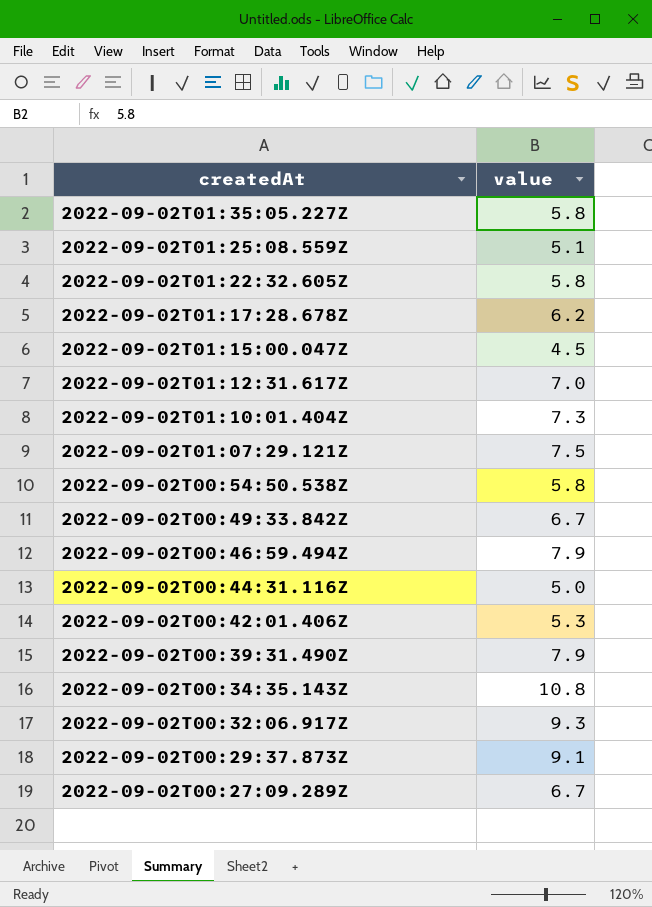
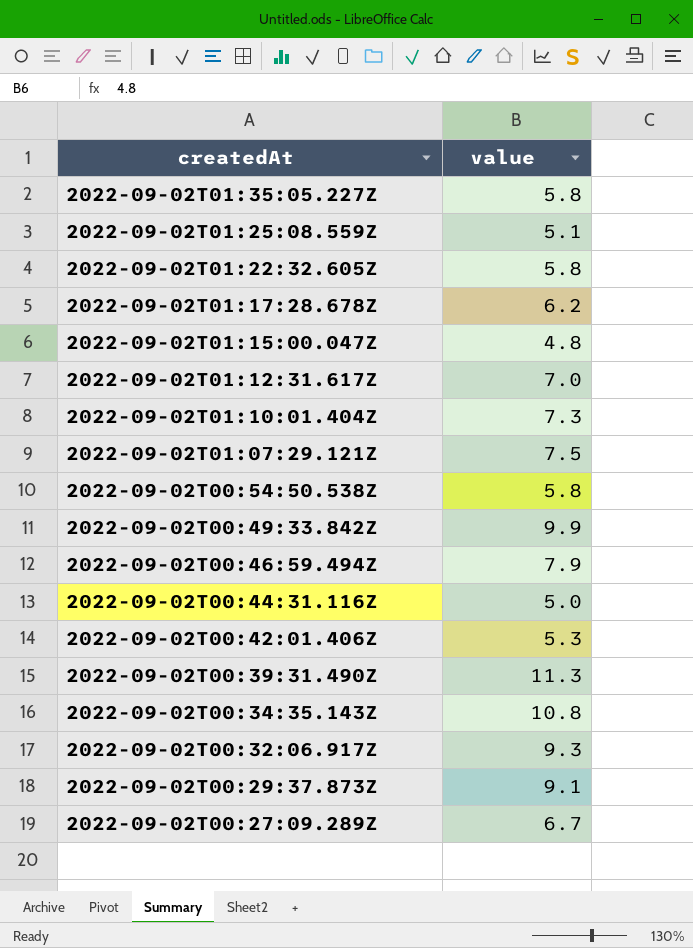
2022-09-02T01:15:00.047Z | value: 4.5 -> 4.8
2022-09-02T00:49:33.842Z | value: 6.7 -> 9.9
2022-09-02T00:39:31.490Z | value: 7.9 -> 11.3

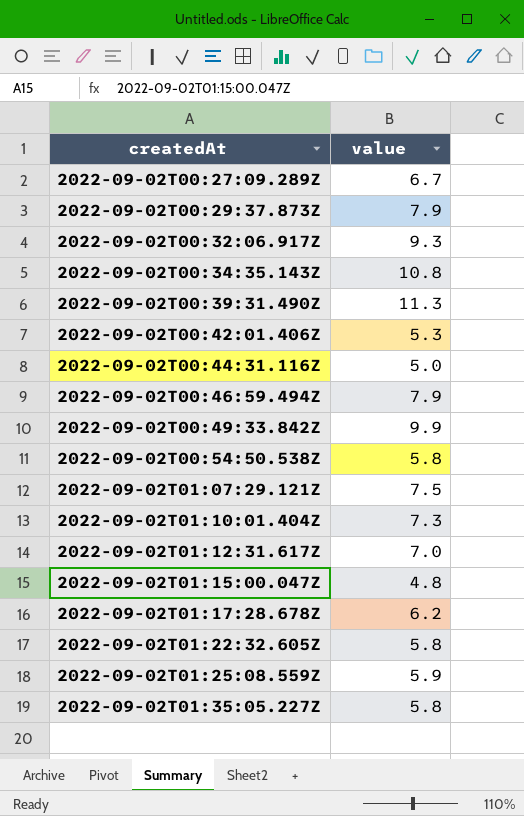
row order: createdAt descending -> createdAt ascending
2022-09-02T00:29:37.873Z | value: 9.1 -> 7.9
2022-09-02T01:25:08.559Z | value: 5.1 -> 5.9

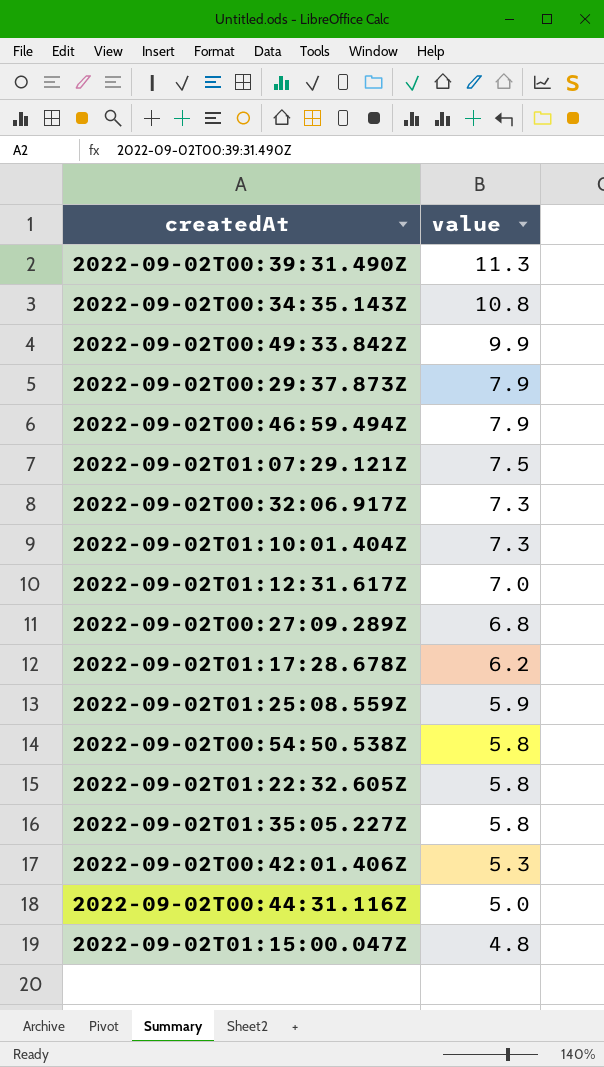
row order: createdAt ascending -> value descending
2022-09-02T00:32:06.917Z | value: 9.3 -> 7.3
2022-09-02T00:27:09.289Z | value: 6.7 -> 6.8

